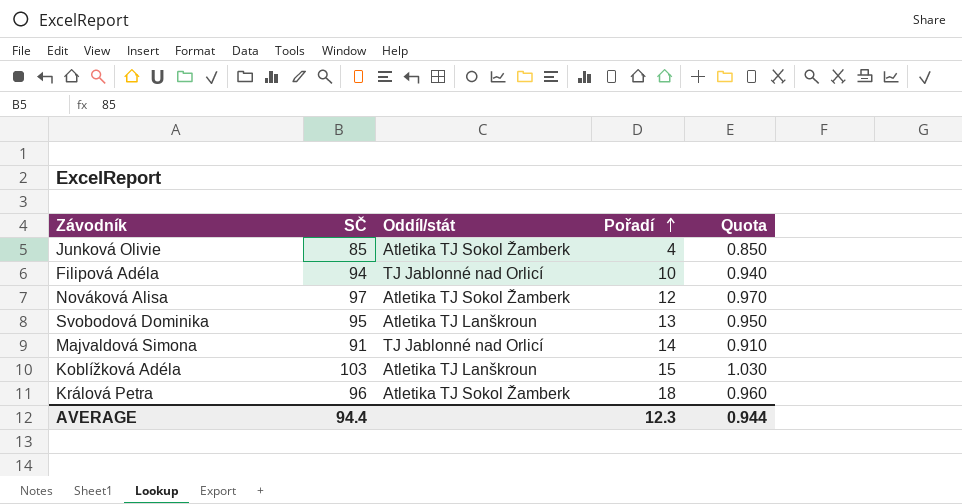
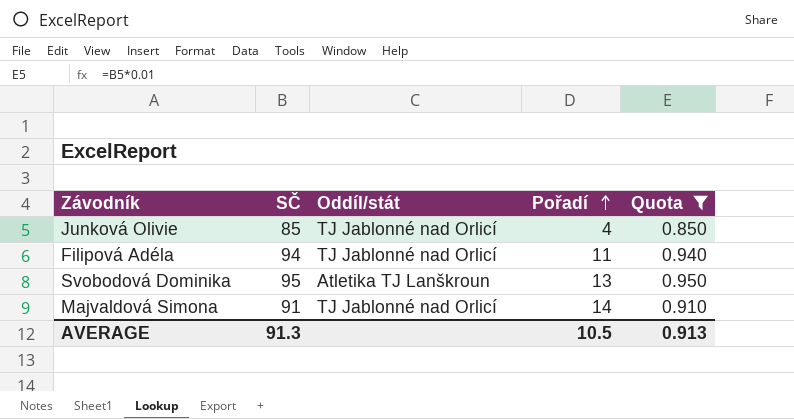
filter: none -> Quota <= 0.950
Junková Olivie | Oddíl/stát: Atletika TJ Sokol Žamberk -> TJ Jablonné nad Orlicí
Filipová Adéla | Pořadí: 10 -> 11
AVERAGE | SČ: 94.4 -> 91.3
AVERAGE | Pořadí: 12.3 -> 10.5
AVERAGE | Quota: 0.944 -> 0.913

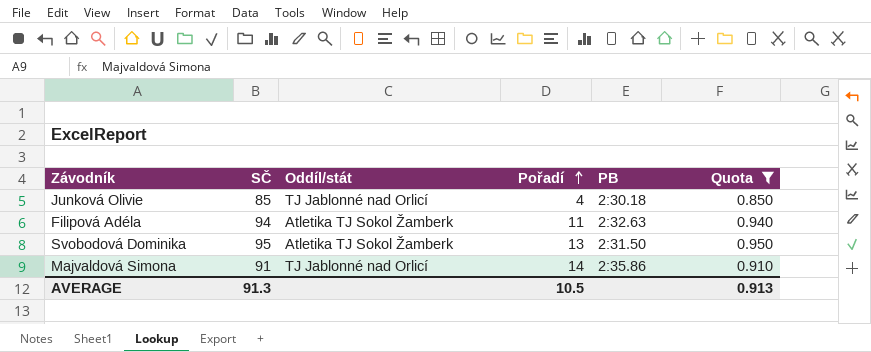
column PB | position: none -> 5
Filipová Adéla | Oddíl/stát: TJ Jablonné nad Orlicí -> Atletika TJ Sokol Žamberk
Svobodová Dominika | Oddíl/stát: Atletika TJ Lanškroun -> Atletika TJ Sokol Žamberk

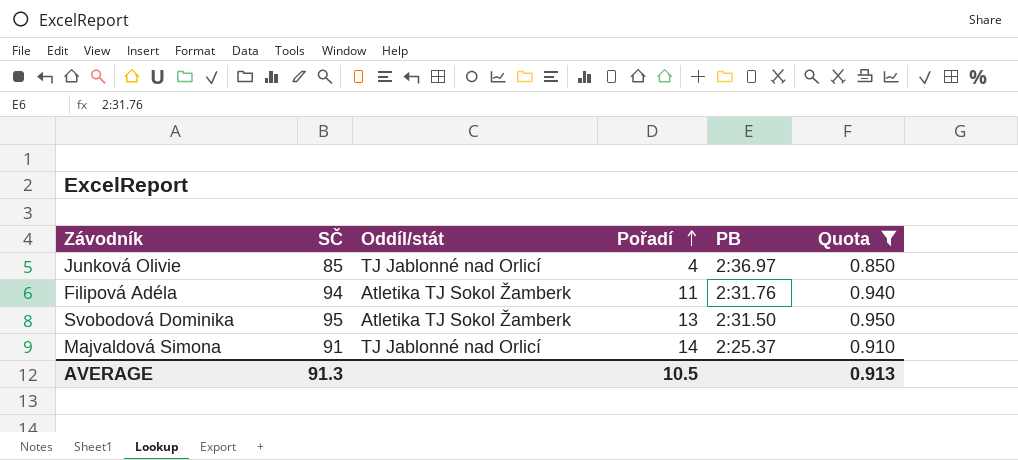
Junková Olivie | PB: 2:30.18 -> 2:36.97
Filipová Adéla | PB: 2:32.63 -> 2:31.76
Majvaldová Simona | PB: 2:35.86 -> 2:25.37

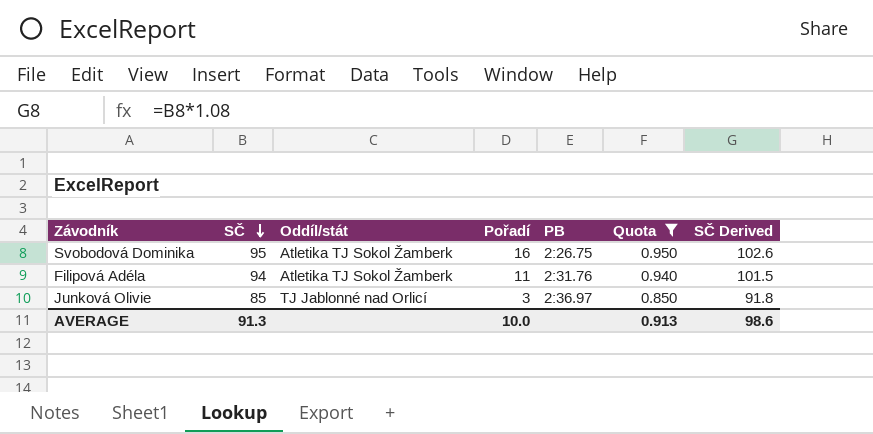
row order: Pořadí ascending -> SČ descending
column SČ Derived | formula: none -> [SČ] * 1.08
row Majvaldová Simona: 91 | TJ Jablonné nad Orlicí | 14 | 2:25.37 | 0.910 -> none
Svobodová Dominika | Pořadí: 13 -> 16
Svobodová Dominika | PB: 2:31.50 -> 2:26.75
Junková Olivie | Pořadí: 4 -> 3
AVERAGE | Pořadí: 10.5 -> 10.0

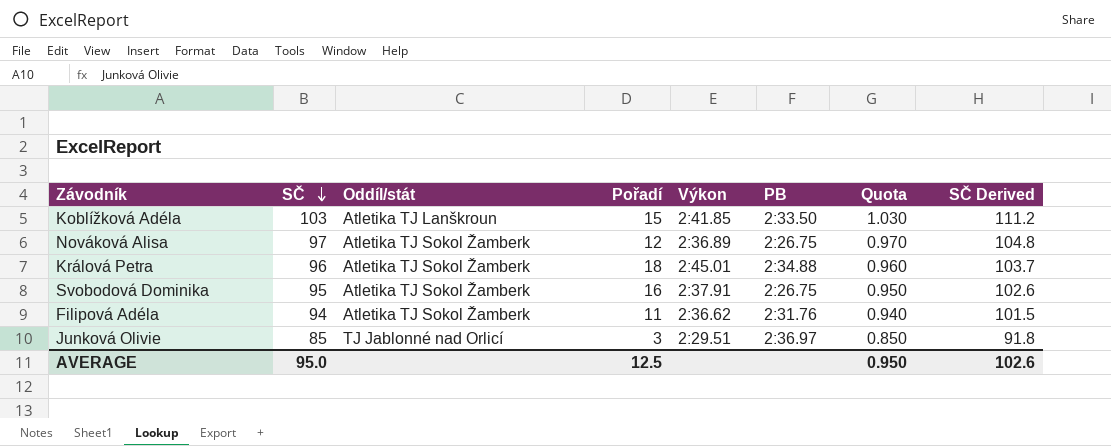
filter: Quota <= 0.950 -> none
column Výkon | position: none -> 5
AVERAGE | SČ: 91.3 -> 95.0
AVERAGE | Pořadí: 10.0 -> 12.5
AVERAGE | Quota: 0.913 -> 0.950
AVERAGE | SČ Derived: 98.6 -> 102.6

